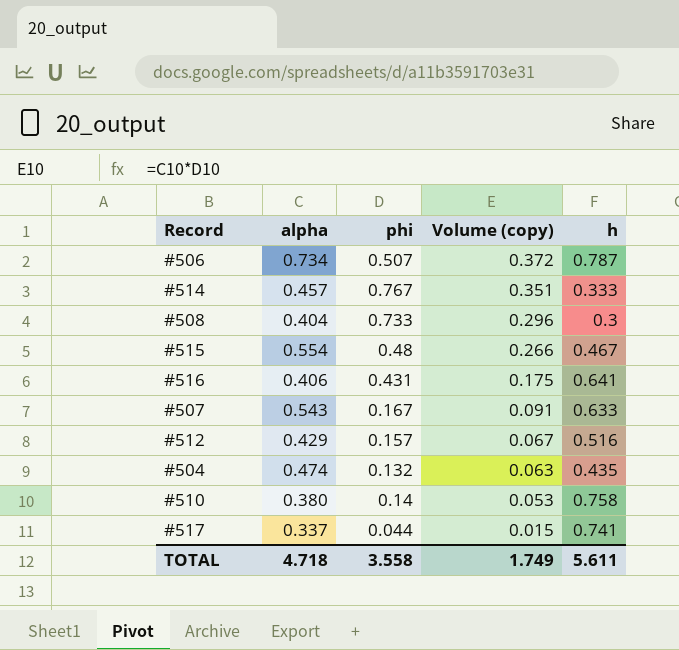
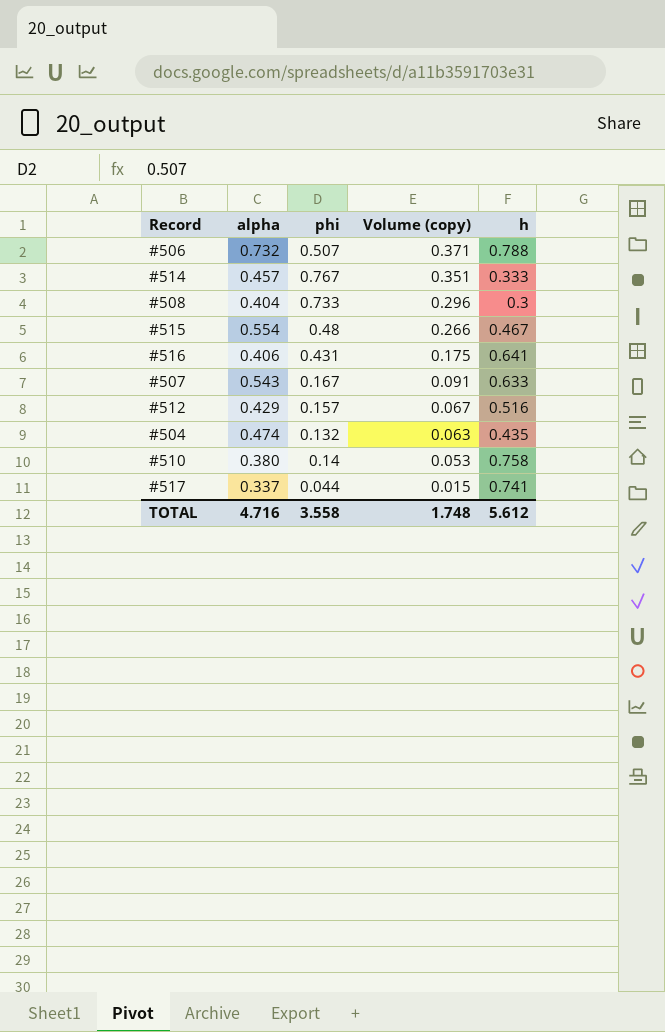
#506 | alpha: 0.734 -> 0.732
#506 | Volume (copy): 0.372 -> 0.371
#506 | h: 0.787 -> 0.788
TOTAL | alpha: 4.718 -> 4.716
TOTAL | Volume (copy): 1.749 -> 1.748
TOTAL | h: 5.611 -> 5.612

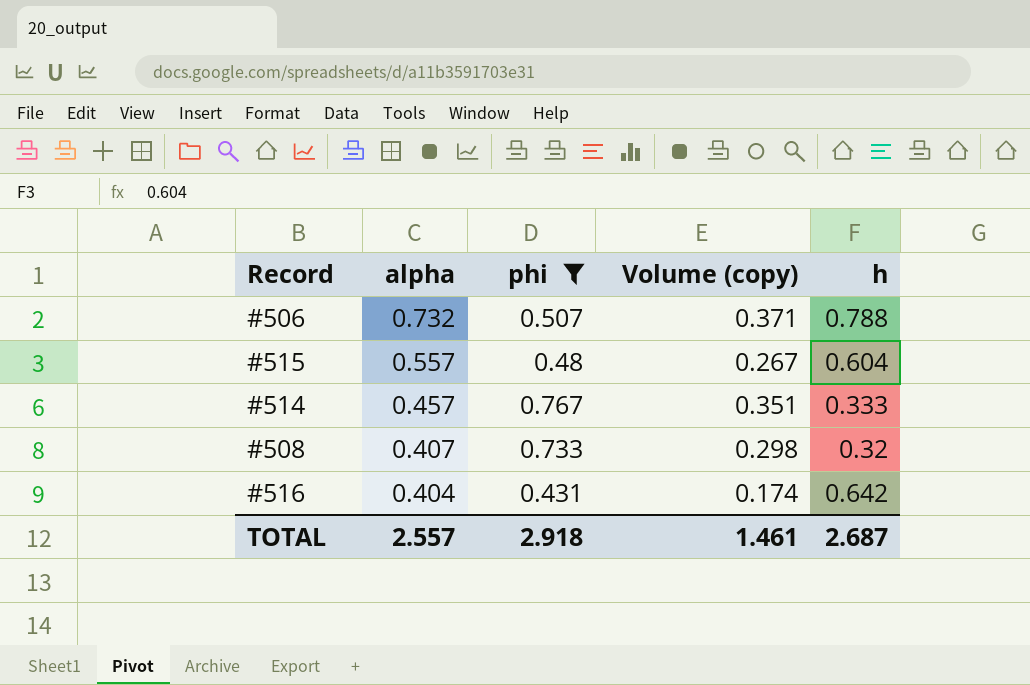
filter: none -> phi >= 0.431
row order: Volume (copy) descending -> alpha descending
#515 | alpha: 0.554 -> 0.557
#515 | Volume (copy): 0.266 -> 0.267
#515 | h: 0.467 -> 0.604
#508 | alpha: 0.404 -> 0.407
#508 | Volume (copy): 0.296 -> 0.298
#508 | h: 0.3 -> 0.32
#516 | alpha: 0.406 -> 0.404
#516 | Volume (copy): 0.175 -> 0.174
#516 | h: 0.641 -> 0.642
TOTAL | alpha: 4.716 -> 2.557
TOTAL | phi: 3.558 -> 2.918
TOTAL | Volume (copy): 1.748 -> 1.461
TOTAL | h: 5.612 -> 2.687

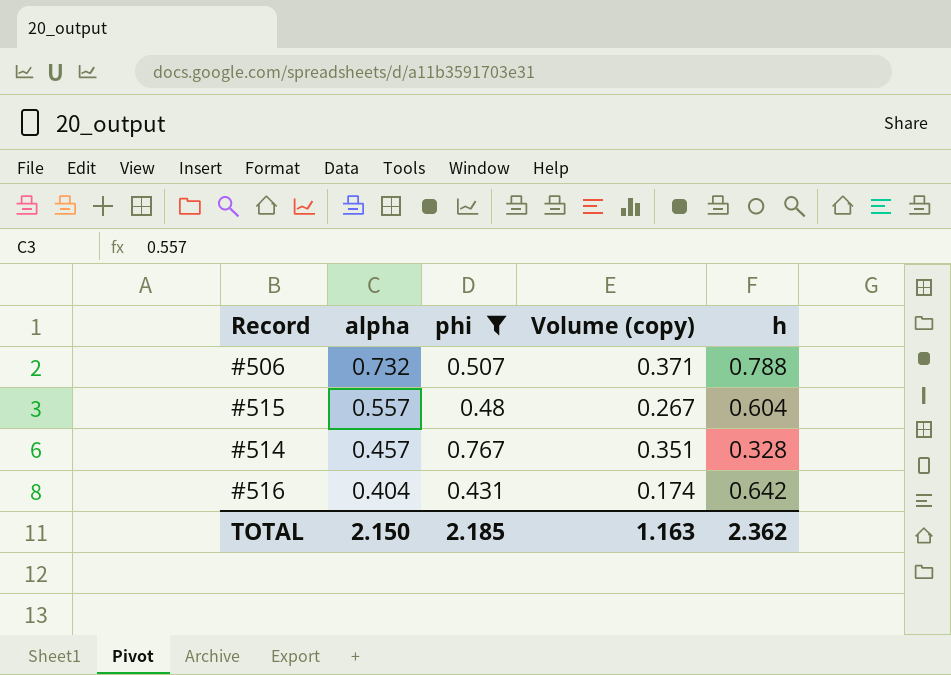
row #508: 0.407 | 0.733 | 0.298 | 0.32 -> none
#514 | h: 0.333 -> 0.328
TOTAL | alpha: 2.557 -> 2.150
TOTAL | phi: 2.918 -> 2.185
TOTAL | Volume (copy): 1.461 -> 1.163
TOTAL | h: 2.687 -> 2.362

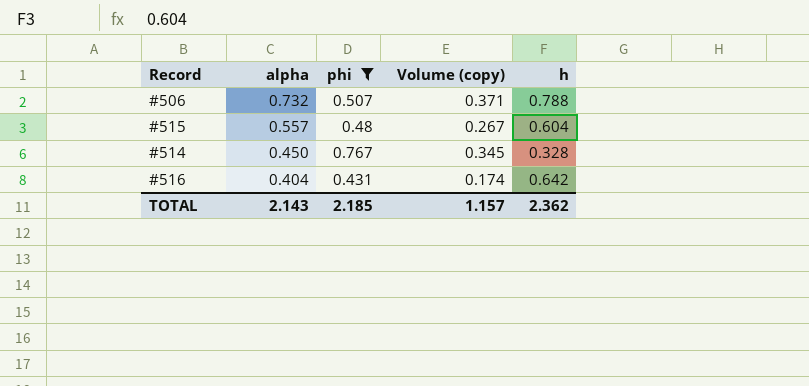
#514 | alpha: 0.457 -> 0.450
#514 | Volume (copy): 0.351 -> 0.345
TOTAL | alpha: 2.150 -> 2.143
TOTAL | Volume (copy): 1.163 -> 1.157

